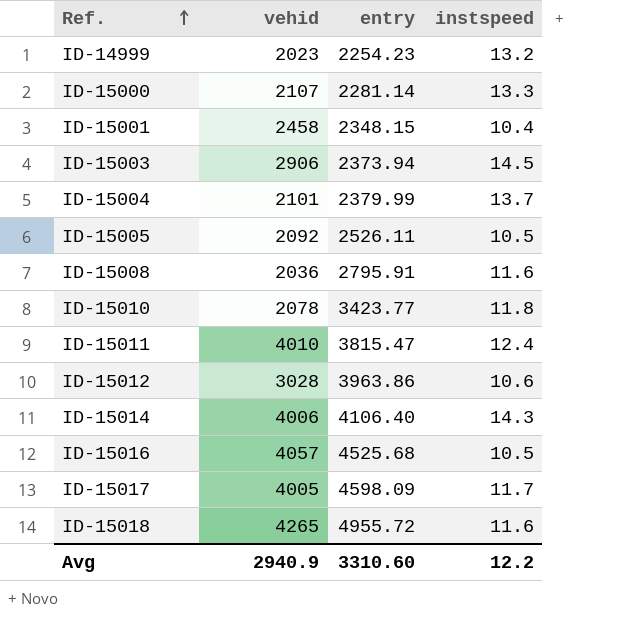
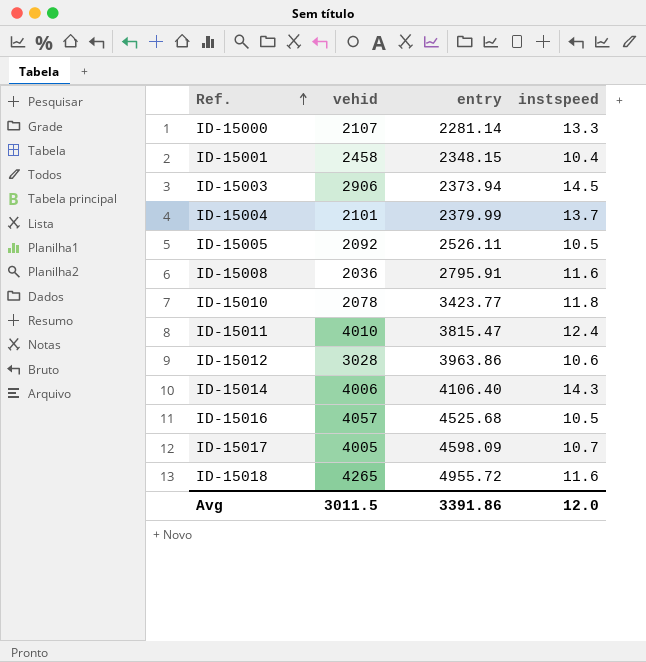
row ID-14999: 2023 | 2254.23 | 13.2 -> none
ID-15017 | instspeed: 11.7 -> 10.7
Avg | vehid: 2940.9 -> 3011.5
Avg | entry: 3310.60 -> 3391.86
Avg | instspeed: 12.2 -> 12.0

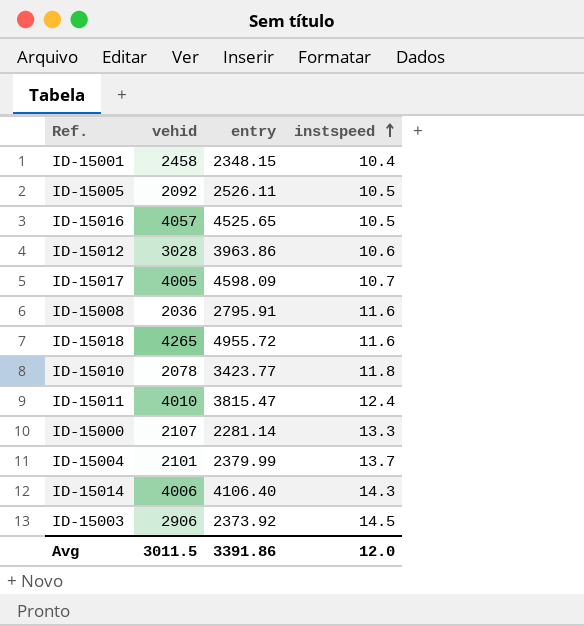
row order: Ref. ascending -> instspeed ascending
ID-15016 | entry: 4525.68 -> 4525.65
ID-15003 | entry: 2373.94 -> 2373.92

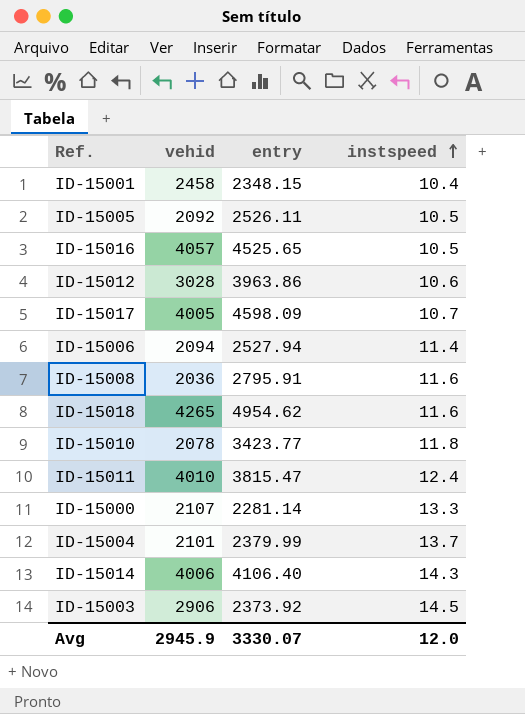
row ID-15006: none -> 2094 | 2527.94 | 11.4
ID-15018 | entry: 4955.72 -> 4954.62
Avg | vehid: 3011.5 -> 2945.9
Avg | entry: 3391.86 -> 3330.07

